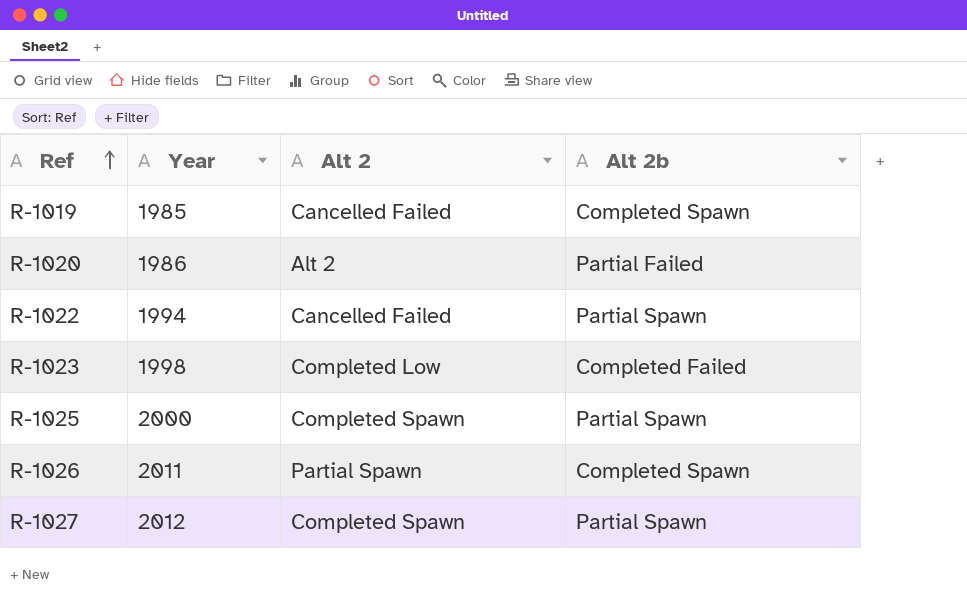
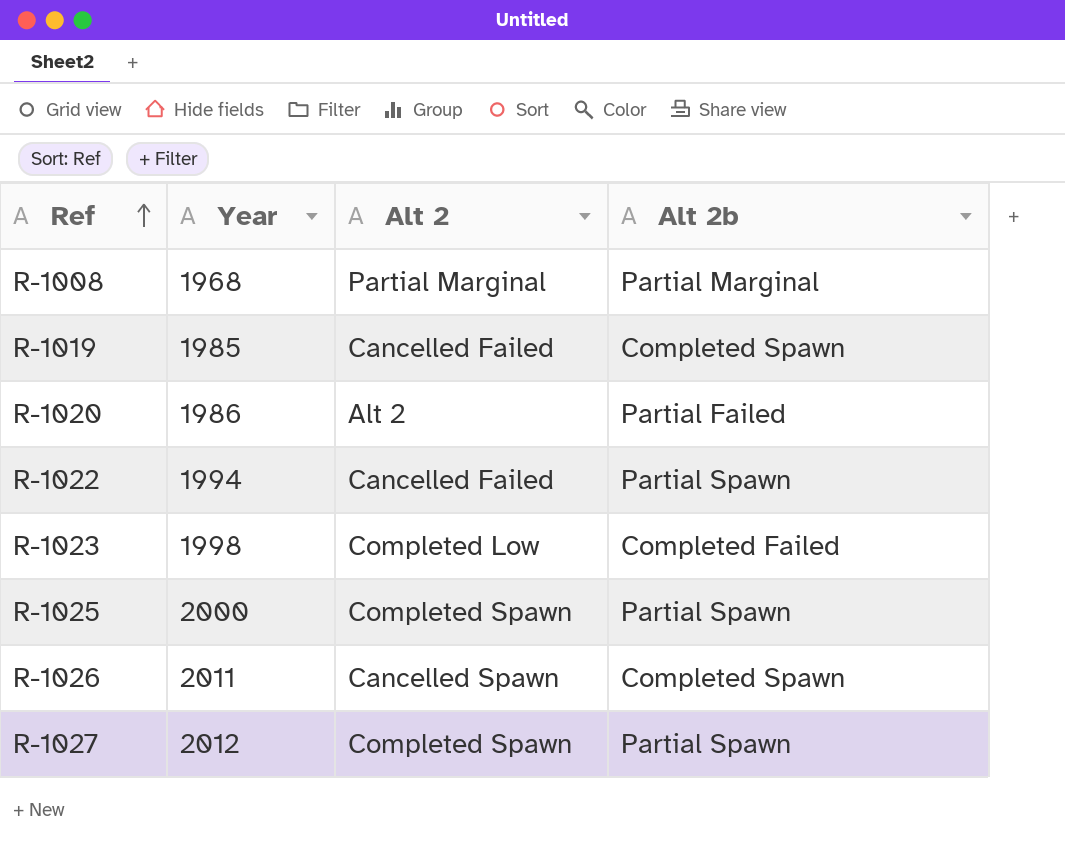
row R-1008: none -> 1968 | Partial Marginal | Partial Marginal
R-1026 | Alt 2: Partial Spawn -> Cancelled Spawn

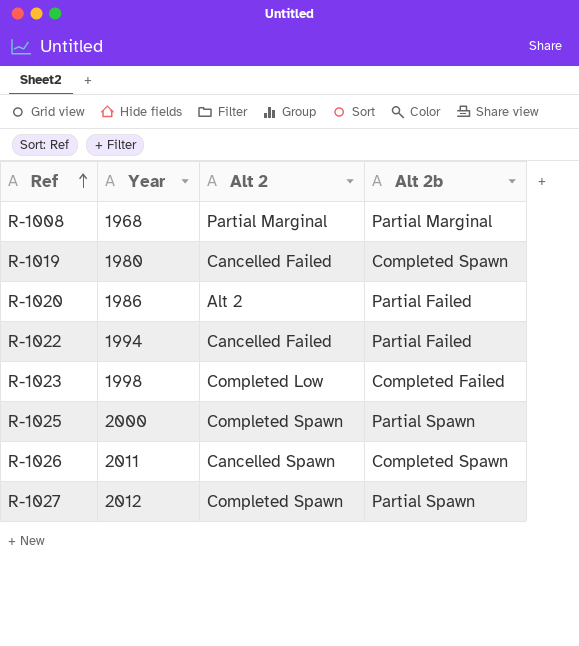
R-1019 | Year: 1985 -> 1980
R-1022 | Alt 2b: Partial Spawn -> Partial Failed

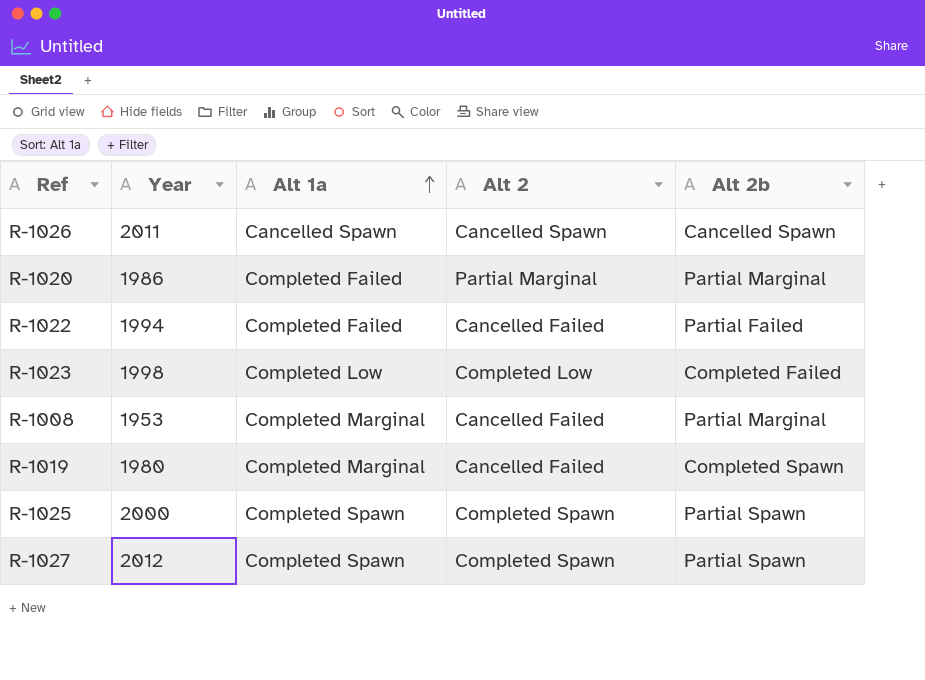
row order: Ref ascending -> Alt 1a ascending
column Alt 1a | position: none -> 3
R-1026 | Alt 2b: Completed Spawn -> Cancelled Spawn
R-1020 | Alt 2: Alt 2 -> Partial Marginal
R-1020 | Alt 2b: Partial Failed -> Partial Marginal
R-1008 | Year: 1968 -> 1953
R-1008 | Alt 2: Partial Marginal -> Cancelled Failed

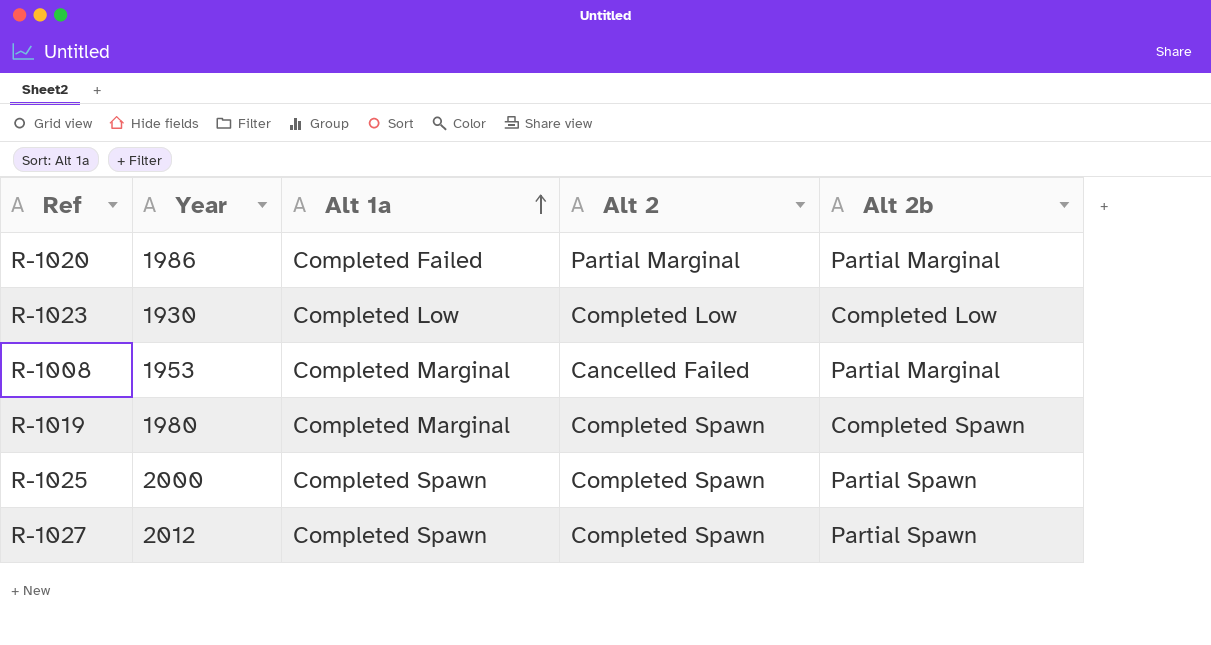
row R-1026: 2011 | Cancelled Spawn | Cancelled Spawn | Cancelled Spawn -> none
row R-1022: 1994 | Completed Failed | Cancelled Failed | Partial Failed -> none
R-1023 | Year: 1998 -> 1930
R-1023 | Alt 2b: Completed Failed -> Completed Low
R-1019 | Alt 2: Cancelled Failed -> Completed Spawn

